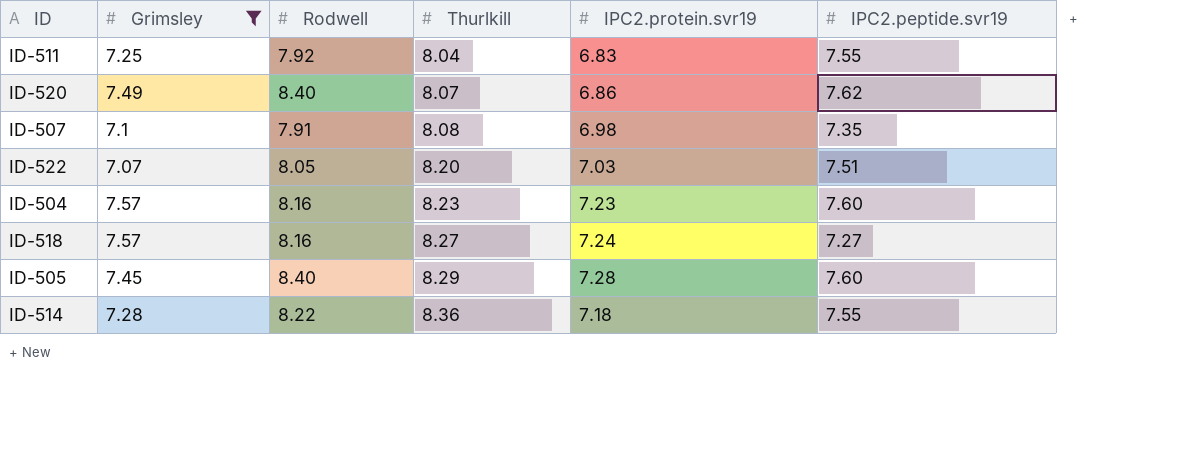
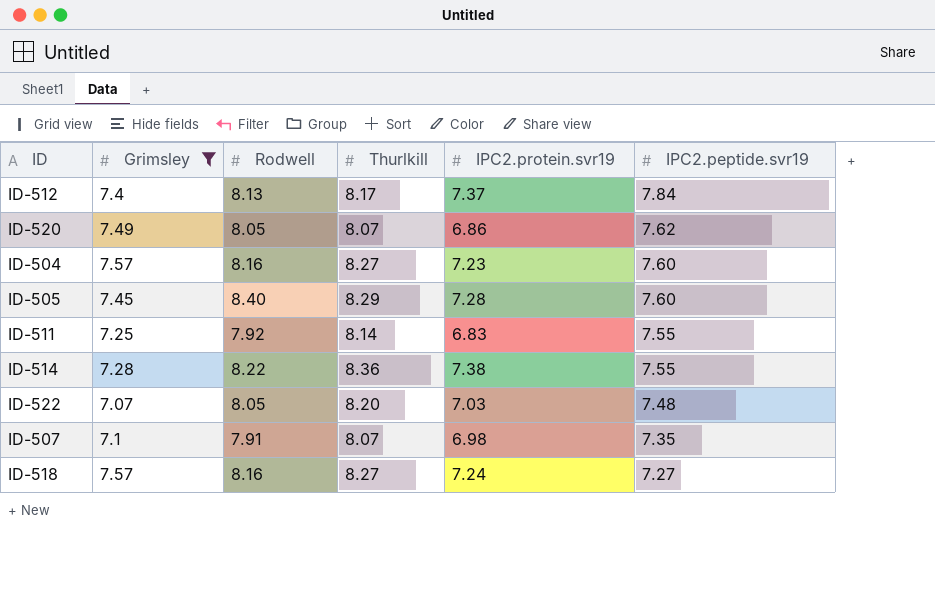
row order: Thurlkill ascending -> IPC2.peptide.svr19 descending
row ID-512: none -> 7.4 | 8.13 | 8.17 | 7.37 | 7.84
ID-520 | Rodwell: 8.40 -> 8.05
ID-504 | Thurlkill: 8.23 -> 8.27
ID-511 | Thurlkill: 8.04 -> 8.14
ID-514 | IPC2.protein.svr19: 7.18 -> 7.38
ID-522 | IPC2.peptide.svr19: 7.51 -> 7.48
ID-507 | Thurlkill: 8.08 -> 8.07

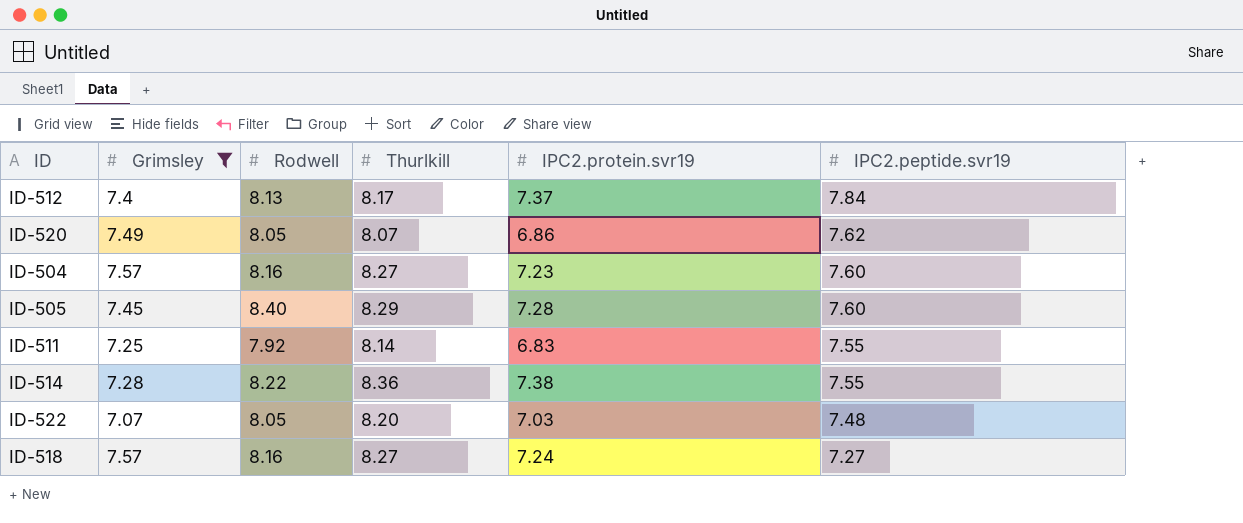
row ID-507: 7.1 | 7.91 | 8.07 | 6.98 | 7.35 -> none

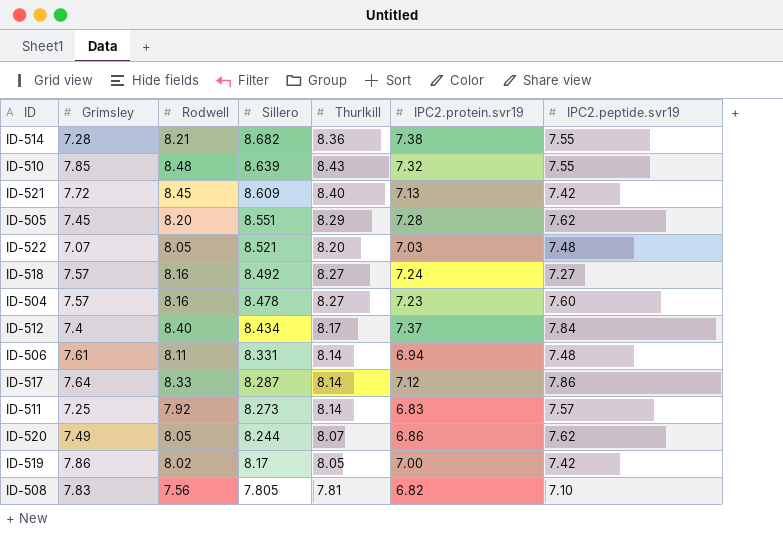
filter: Grimsley <= 7.57 -> none
row order: IPC2.peptide.svr19 descending -> Sillero descending
column Sillero | position: none -> 4
ID-514 | Rodwell: 8.22 -> 8.21
ID-505 | Rodwell: 8.40 -> 8.20
ID-505 | IPC2.peptide.svr19: 7.60 -> 7.62
ID-512 | Rodwell: 8.13 -> 8.40
ID-511 | IPC2.peptide.svr19: 7.55 -> 7.57

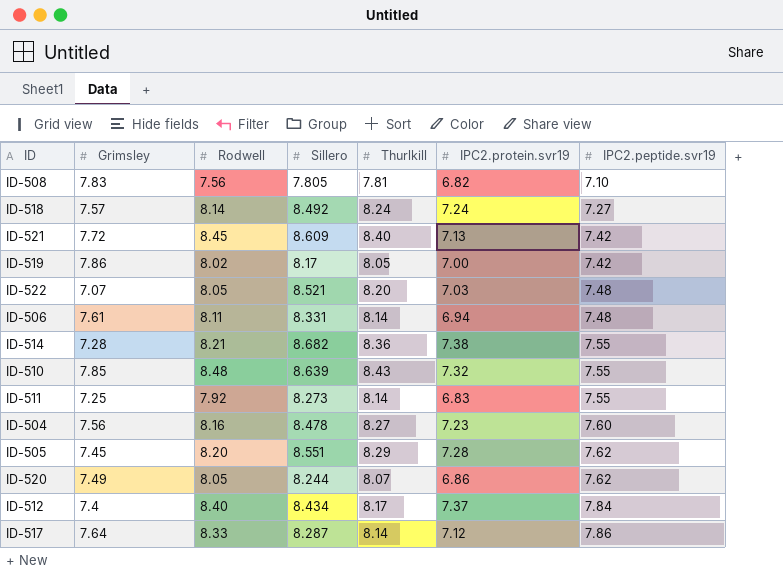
row order: Sillero descending -> IPC2.peptide.svr19 ascending
ID-518 | Rodwell: 8.16 -> 8.14
ID-518 | Thurlkill: 8.27 -> 8.24
ID-511 | IPC2.peptide.svr19: 7.57 -> 7.55
ID-504 | Grimsley: 7.57 -> 7.56

